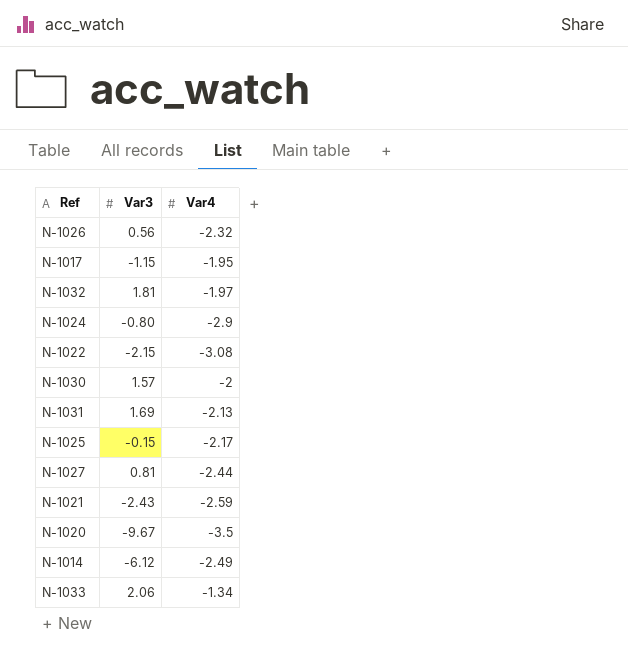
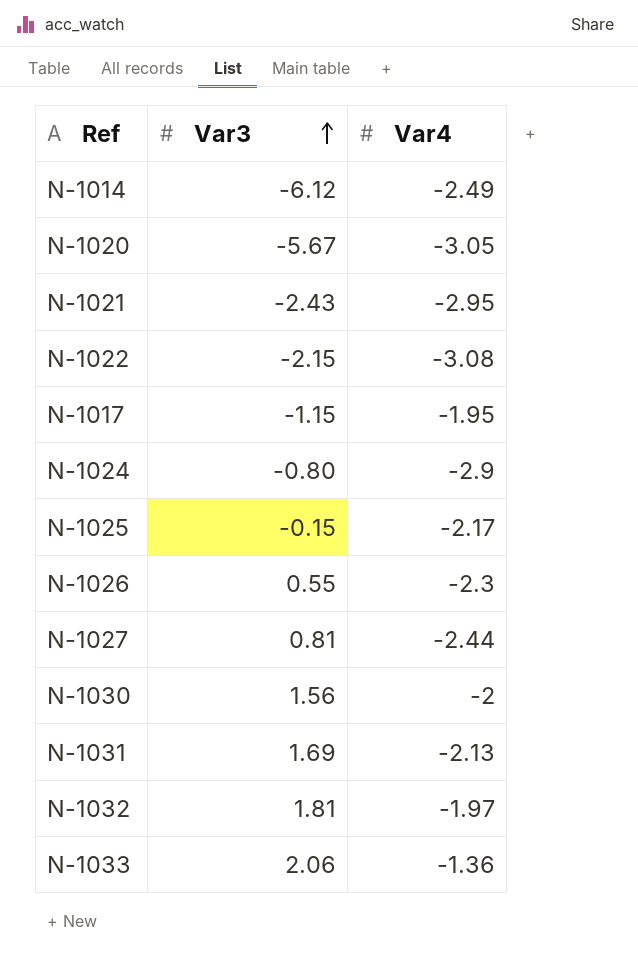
row order: none -> Var3 ascending
N-1020 | Var3: -9.67 -> -5.67
N-1020 | Var4: -3.5 -> -3.05
N-1021 | Var4: -2.59 -> -2.95
N-1026 | Var3: 0.56 -> 0.55
N-1026 | Var4: -2.32 -> -2.3
N-1030 | Var3: 1.57 -> 1.56
N-1033 | Var4: -1.34 -> -1.36

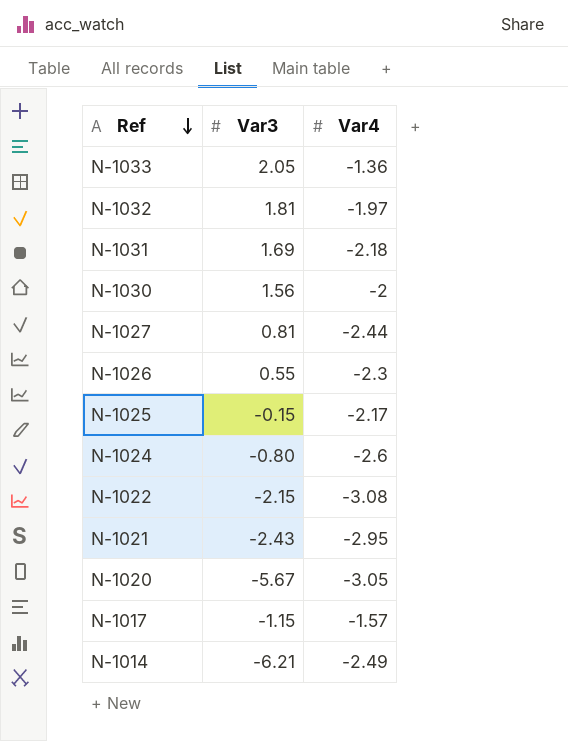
row order: Var3 ascending -> Ref descending
N-1033 | Var3: 2.06 -> 2.05
N-1031 | Var4: -2.13 -> -2.18
N-1024 | Var4: -2.9 -> -2.6
N-1017 | Var4: -1.95 -> -1.57
N-1014 | Var3: -6.12 -> -6.21

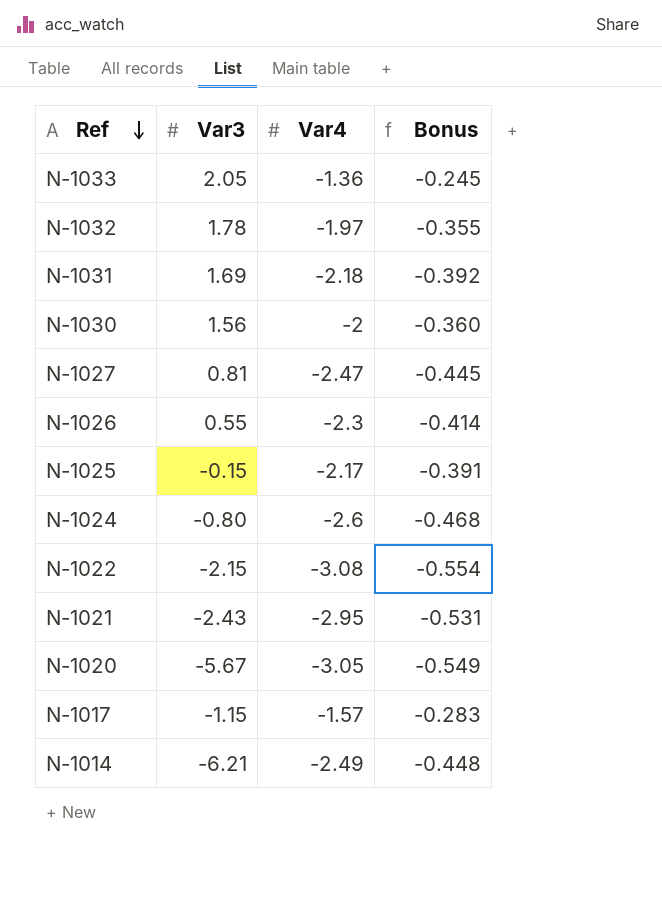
column Bonus | formula: none -> [Var4] * 0.18
N-1032 | Var3: 1.81 -> 1.78
N-1027 | Var4: -2.44 -> -2.47

